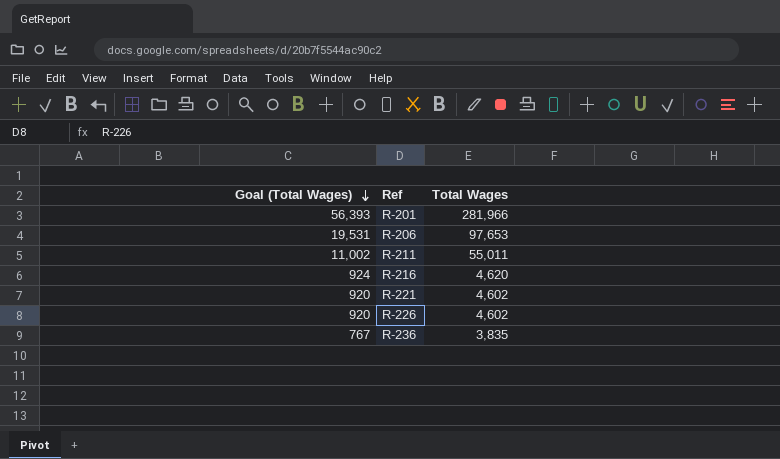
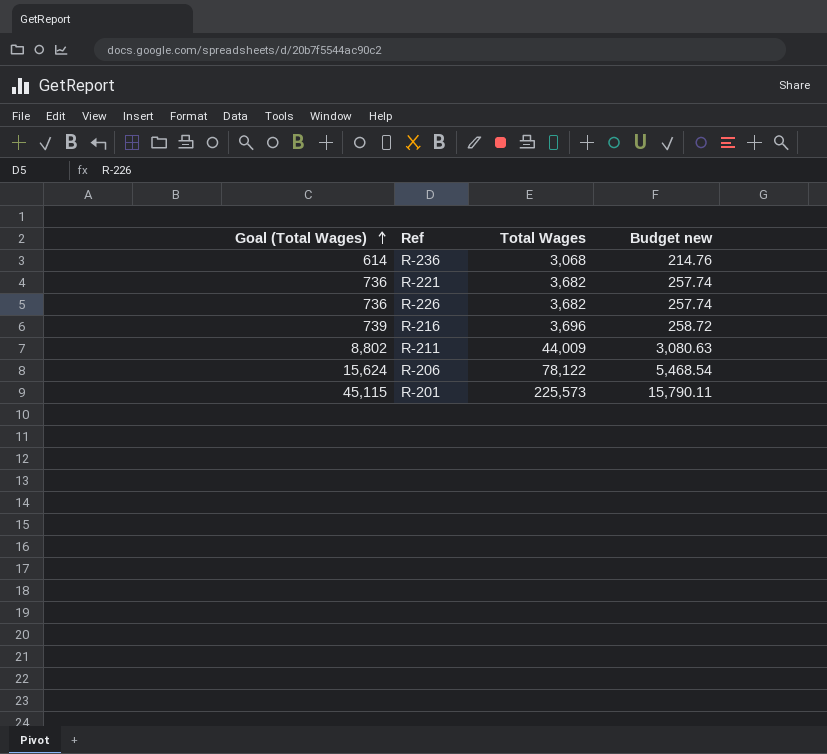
row order: Goal (Total Wages) descending -> Goal (Total Wages) ascending
column Budget new | formula: none -> [Total Wages] * 0.07
R-236 | Goal (Total Wages): 767 -> 614
R-236 | Total Wages: 3,835 -> 3,068
R-221 | Goal (Total Wages): 920 -> 736
R-221 | Total Wages: 4,602 -> 3,682
R-226 | Goal (Total Wages): 920 -> 736
R-226 | Total Wages: 4,602 -> 3,682
R-216 | Goal (Total Wages): 924 -> 739
R-216 | Total Wages: 4,620 -> 3,696
R-211 | Goal (Total Wages): 11,002 -> 8,802
R-211 | Total Wages: 55,011 -> 44,009
R-206 | Goal (Total Wages): 19,531 -> 15,624
R-206 | Total Wages: 97,653 -> 78,122
R-201 | Goal (Total Wages): 56,393 -> 45,115
R-201 | Total Wages: 281,966 -> 225,573

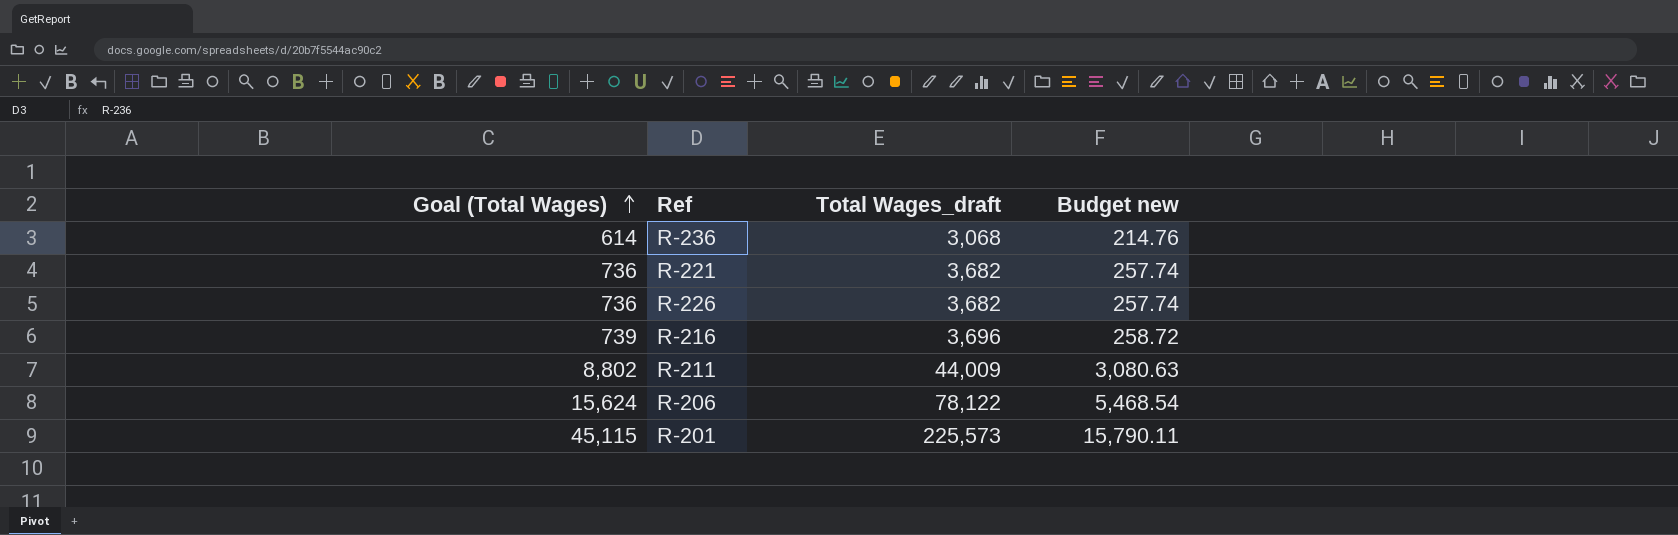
column name: Total Wages -> Total Wages_draft

